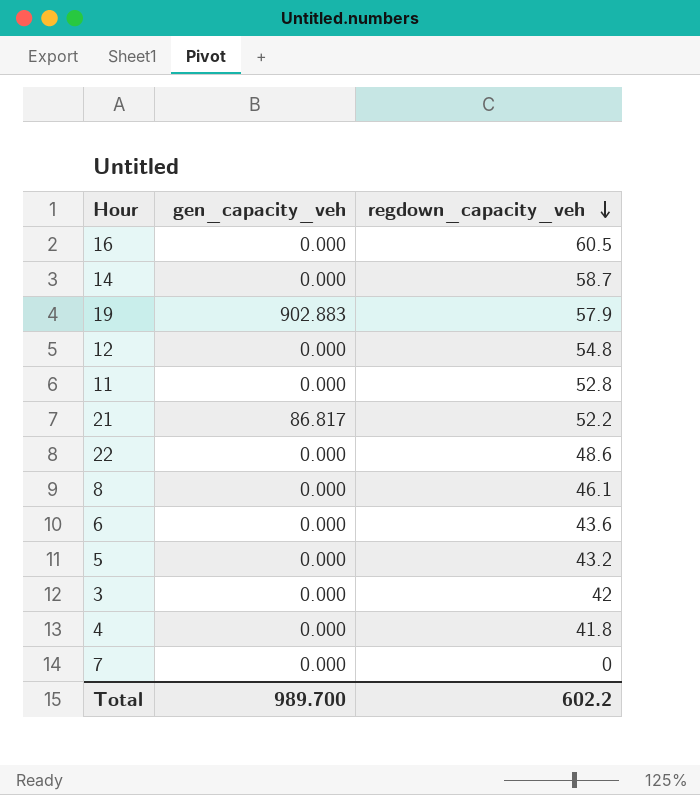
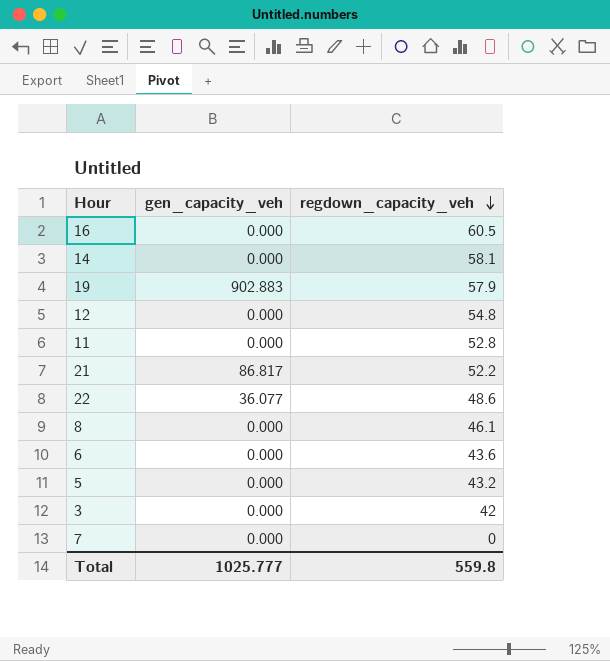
row 4: 0.000 | 41.8 -> none
14 | regdown_capacity_veh: 58.7 -> 58.1
22 | gen_capacity_veh: 0.000 -> 36.077
Total | gen_capacity_veh: 989.700 -> 1025.777
Total | regdown_capacity_veh: 602.2 -> 559.8

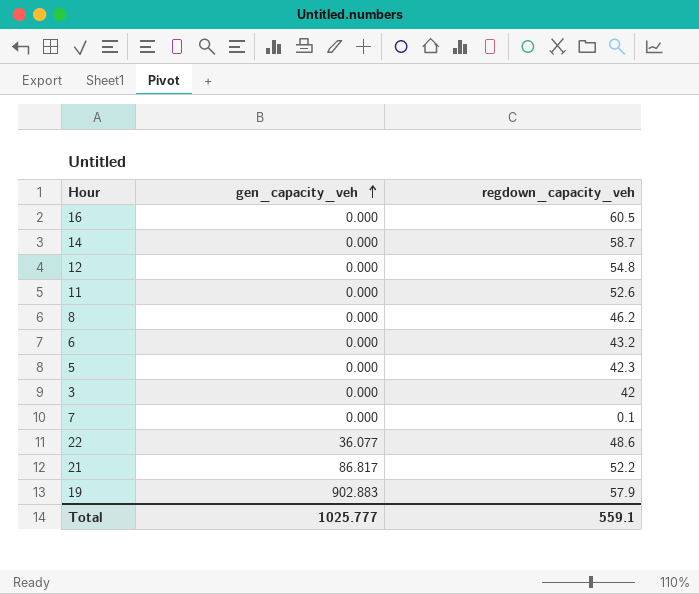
row order: regdown_capacity_veh descending -> gen_capacity_veh ascending
14 | regdown_capacity_veh: 58.1 -> 58.7
11 | regdown_capacity_veh: 52.8 -> 52.6
8 | regdown_capacity_veh: 46.1 -> 46.2
6 | regdown_capacity_veh: 43.6 -> 43.2
5 | regdown_capacity_veh: 43.2 -> 42.3
7 | regdown_capacity_veh: 0 -> 0.1
Total | regdown_capacity_veh: 559.8 -> 559.1

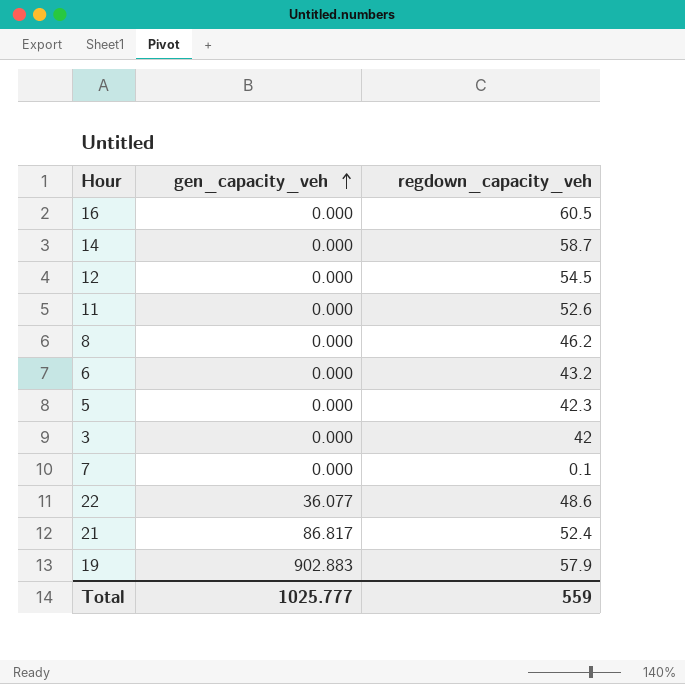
12 | regdown_capacity_veh: 54.8 -> 54.5
21 | regdown_capacity_veh: 52.2 -> 52.4
Total | regdown_capacity_veh: 559.1 -> 559

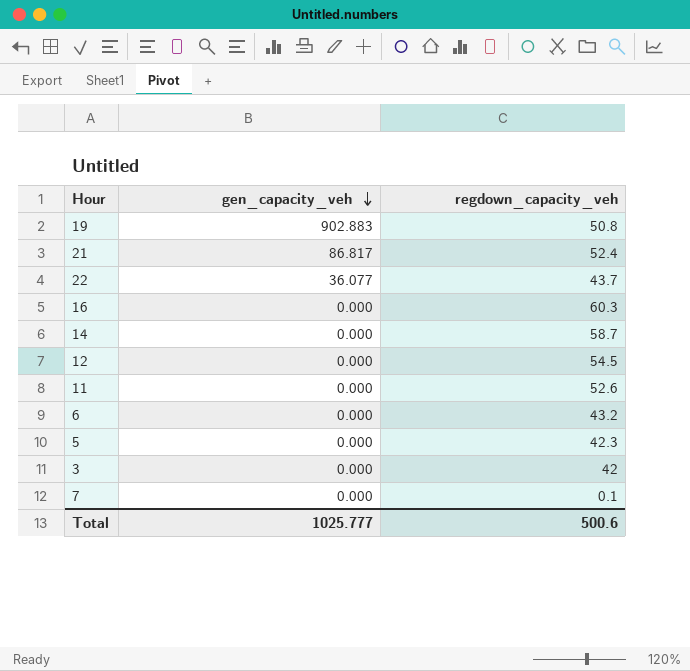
row order: gen_capacity_veh ascending -> gen_capacity_veh descending
row 8: 0.000 | 46.2 -> none
19 | regdown_capacity_veh: 57.9 -> 50.8
22 | regdown_capacity_veh: 48.6 -> 43.7
16 | regdown_capacity_veh: 60.5 -> 60.3
Total | regdown_capacity_veh: 559 -> 500.6

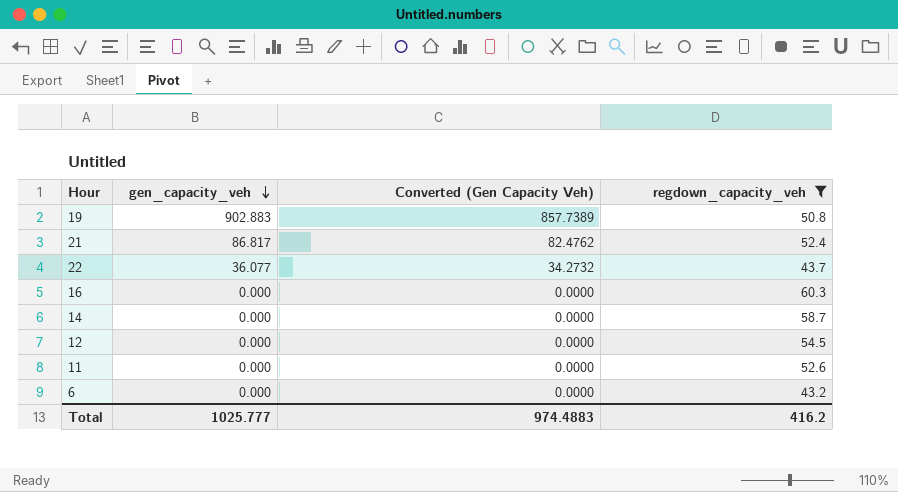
filter: none -> regdown_capacity_veh >= 43.2
column Converted (Gen Capacity Veh) | formula: none -> [gen_capacity_veh] * 0.95
Total | regdown_capacity_veh: 500.6 -> 416.2

